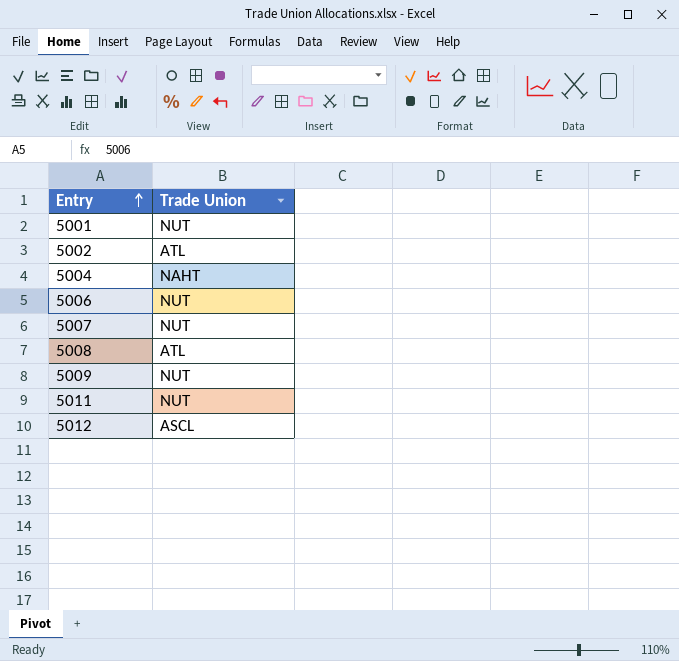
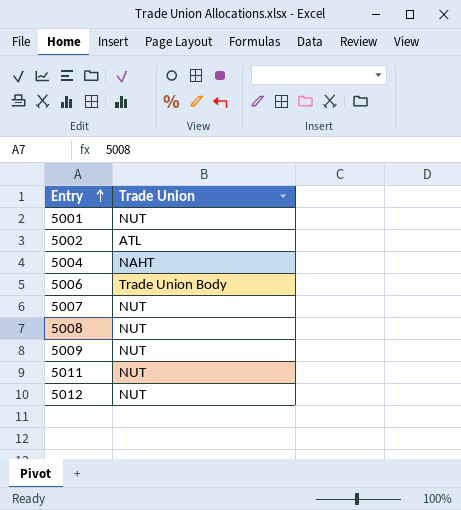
5006 | Trade Union: NUT -> Trade Union Body
5008 | Trade Union: ATL -> NUT
5012 | Trade Union: ASCL -> NUT

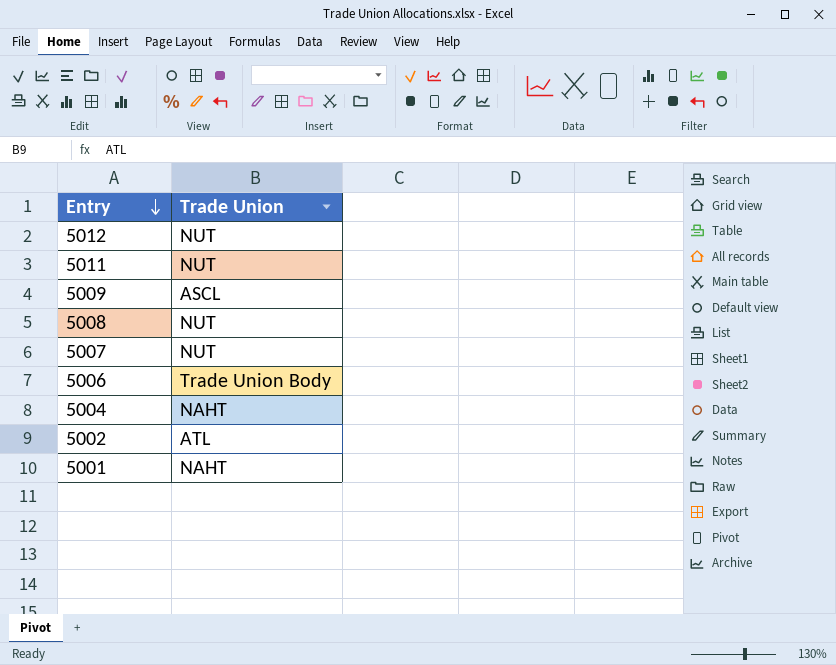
row order: Entry ascending -> Entry descending
5009 | Trade Union: NUT -> ASCL
5001 | Trade Union: NUT -> NAHT

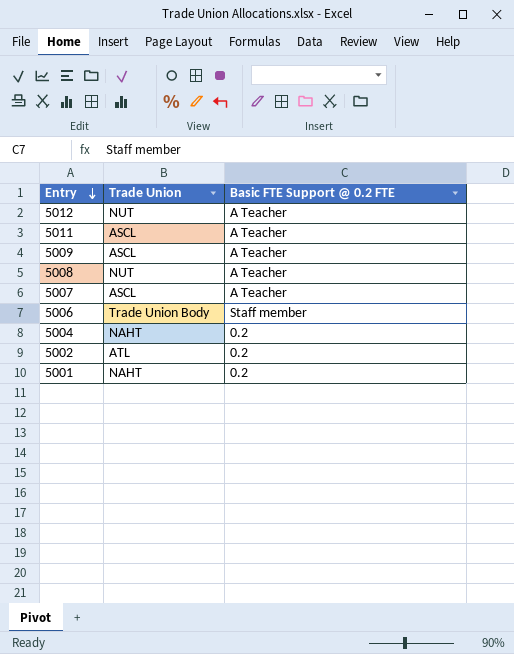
column Basic FTE Support @ 0.2 FTE | position: none -> 3
5011 | Trade Union: NUT -> ASCL
5007 | Trade Union: NUT -> ASCL

